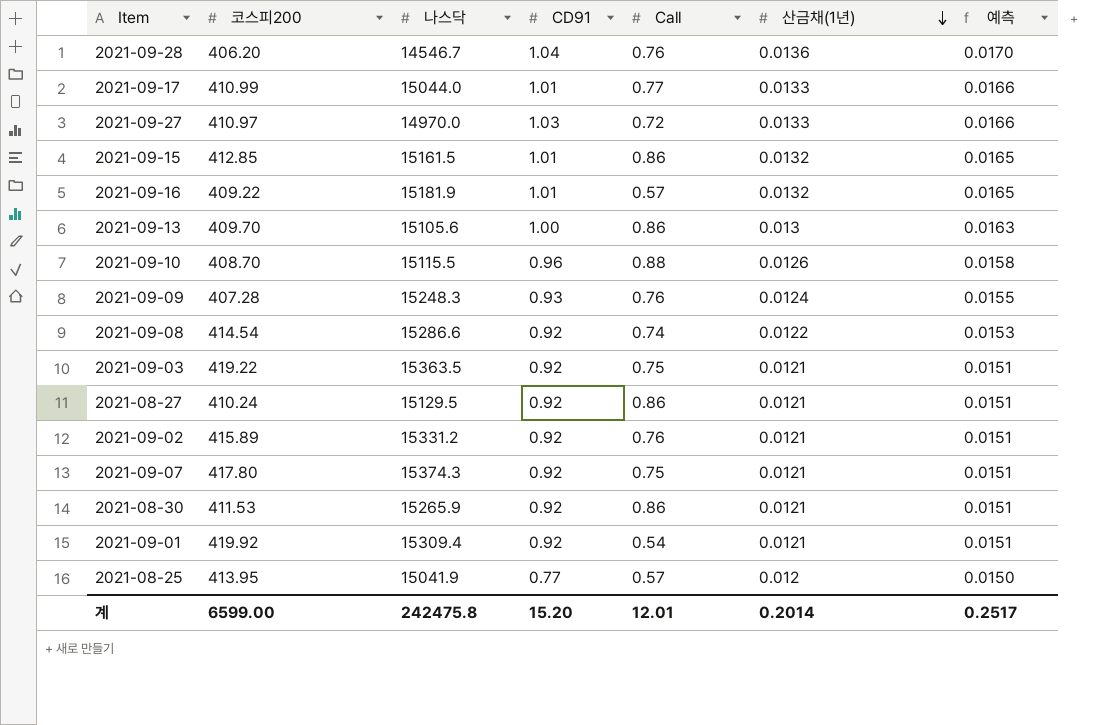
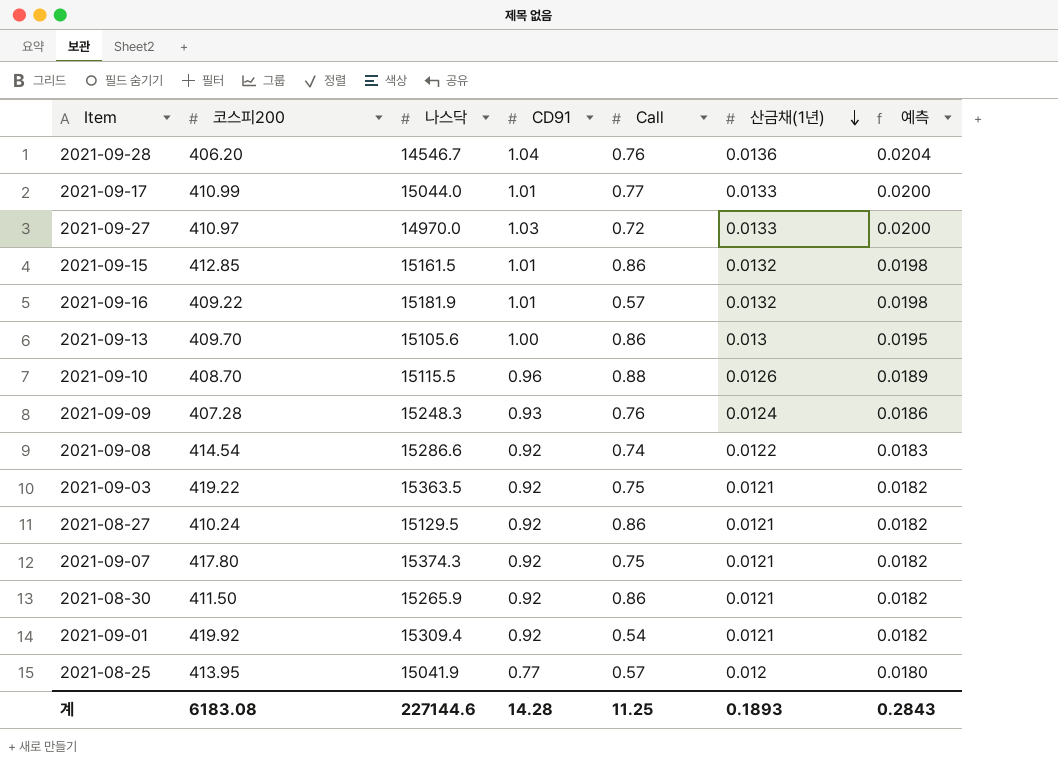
column 예측 | formula: [산금채(1년)] * 1.25 -> [산금채(1년)] * 1.5
row 2021-09-02: 415.89 | 15331.2 | 0.92 | 0.76 | 0.0121 | 0.0151 -> none
2021-08-30 | 코스피200: 411.53 -> 411.50
계 | 코스피200: 6599.00 -> 6183.08
계 | 나스닥: 242475.8 -> 227144.6
계 | CD91: 15.20 -> 14.28
계 | Call: 12.01 -> 11.25
계 | 산금채(1년): 0.2014 -> 0.1893
계 | 예측: 0.2517 -> 0.2843

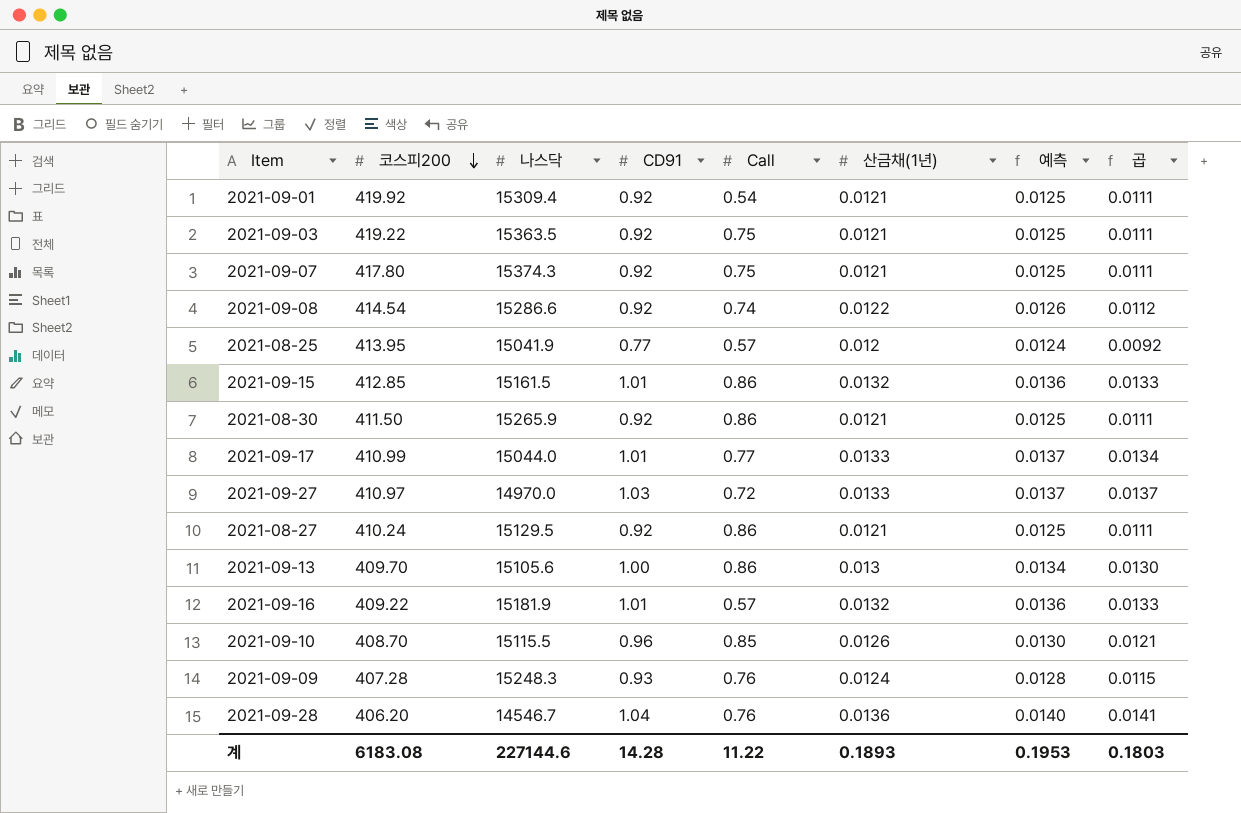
row order: 산금채(1년) descending -> 코스피200 descending
column 예측 | formula: [산금채(1년)] * 1.5 -> [산금채(1년)] * 1.03
column 곱 | formula: none -> [CD91] * [산금채(1년)]
2021-09-10 | Call: 0.88 -> 0.85
계 | Call: 11.25 -> 11.22
계 | 예측: 0.2843 -> 0.1953

